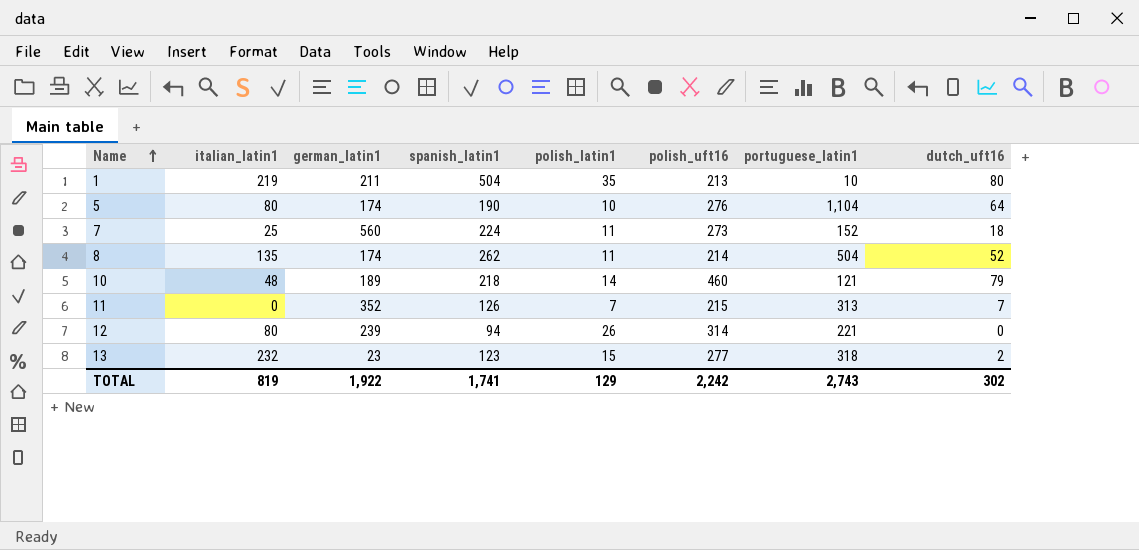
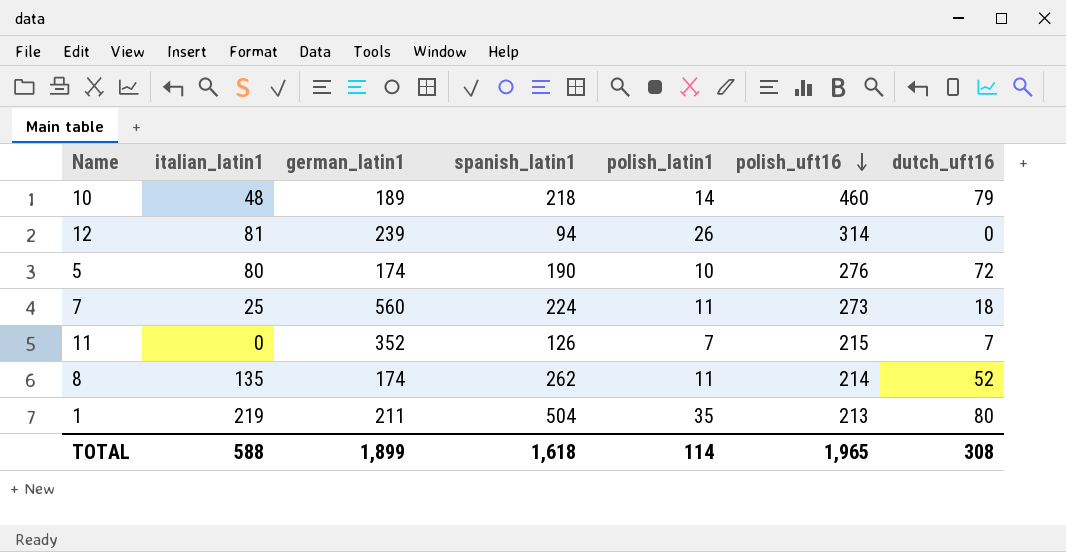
row order: Name ascending -> polish_uft16 descending
column portuguese_latin1 | position: 7 -> none
row 13: 232 | 23 | 123 | 15 | 277 | 318 | 2 -> none
12 | italian_latin1: 80 -> 81
5 | dutch_uft16: 64 -> 72
TOTAL | italian_latin1: 819 -> 588
TOTAL | german_latin1: 1,922 -> 1,899
TOTAL | spanish_latin1: 1,741 -> 1,618
TOTAL | polish_latin1: 129 -> 114
TOTAL | polish_uft16: 2,242 -> 1,965
TOTAL | dutch_uft16: 302 -> 308

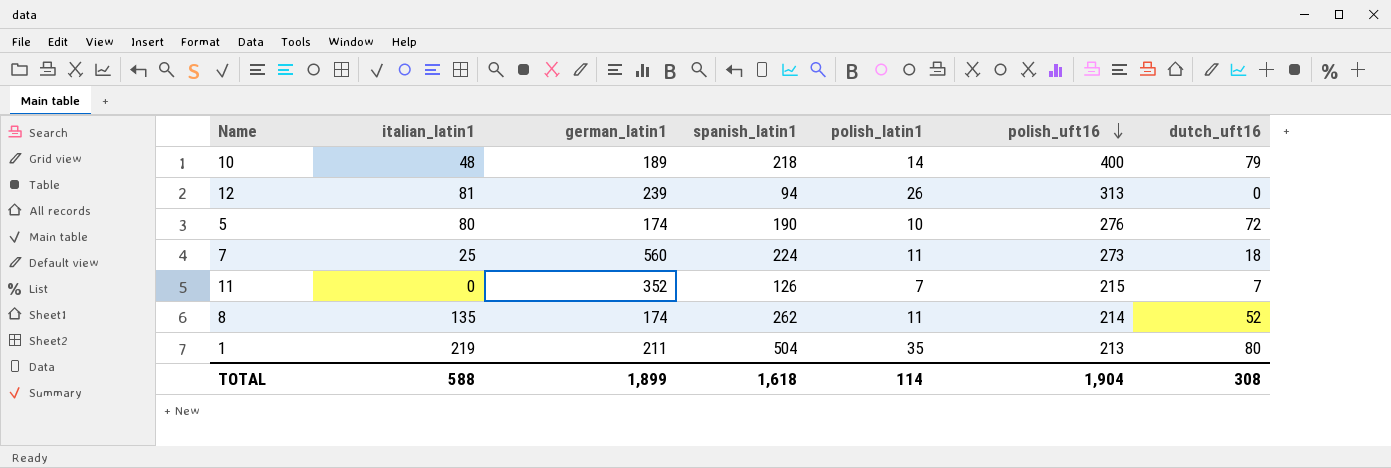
10 | polish_uft16: 460 -> 400
12 | polish_uft16: 314 -> 313
TOTAL | polish_uft16: 1,965 -> 1,904

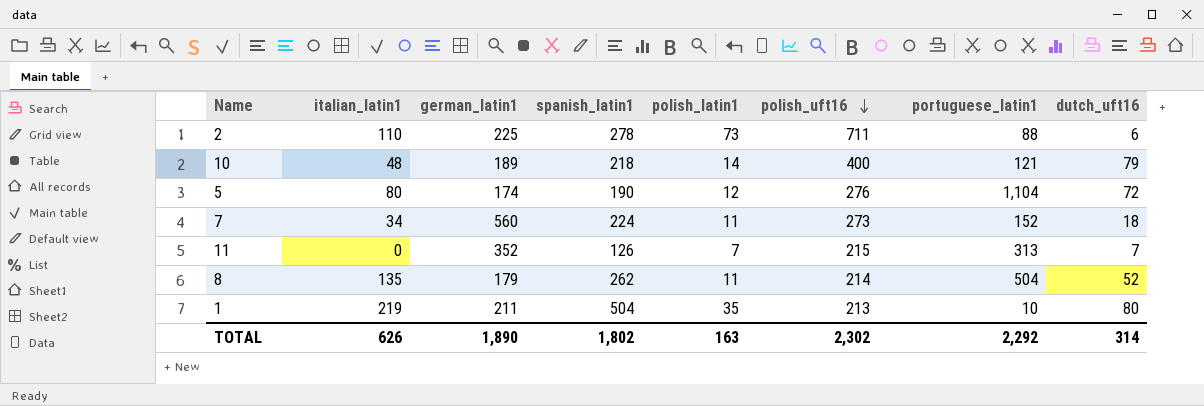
column portuguese_latin1 | position: none -> 7
row 12: 81 | 239 | 94 | 26 | 313 | 0 -> none
row 2: none -> 110 | 225 | 278 | 73 | 711 | 88 | 6
5 | polish_latin1: 10 -> 12
7 | italian_latin1: 25 -> 34
8 | german_latin1: 174 -> 179
TOTAL | italian_latin1: 588 -> 626
TOTAL | german_latin1: 1,899 -> 1,890
TOTAL | spanish_latin1: 1,618 -> 1,802
TOTAL | polish_latin1: 114 -> 163
TOTAL | polish_uft16: 1,904 -> 2,302
TOTAL | dutch_uft16: 308 -> 314

